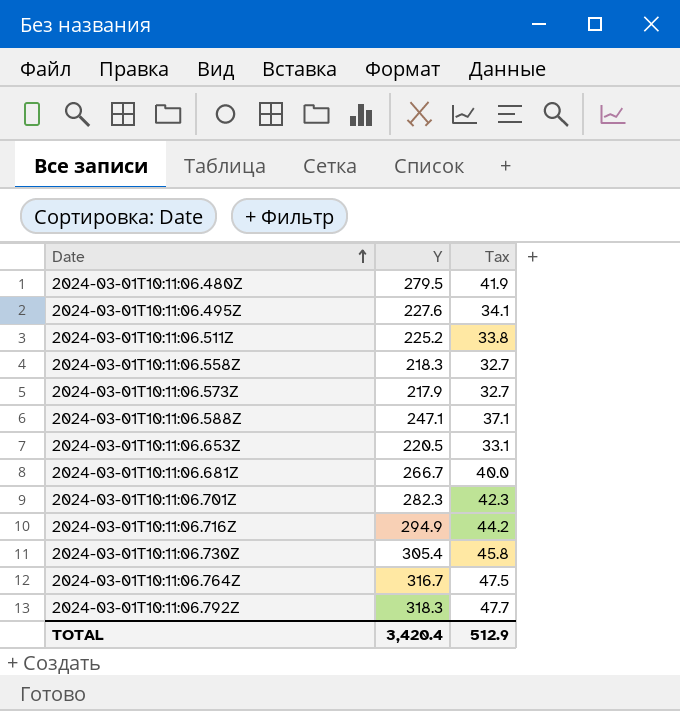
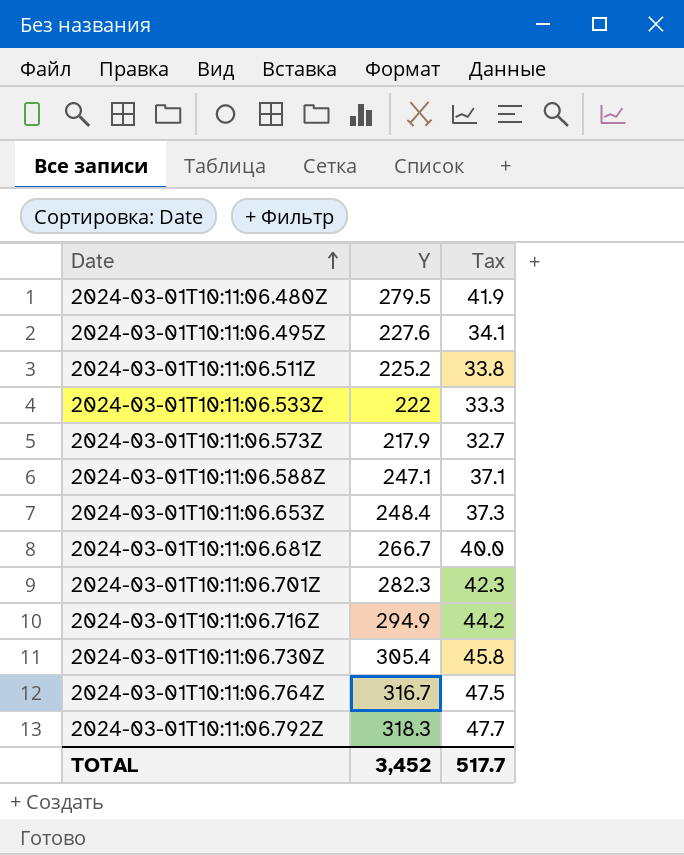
row 2024-03-01T10:11:06.558Z: 218.3 | 32.7 -> none
row 2024-03-01T10:11:06.533Z: none -> 222 | 33.3
2024-03-01T10:11:06.653Z | Y: 220.5 -> 248.4
2024-03-01T10:11:06.653Z | Tax: 33.1 -> 37.3
TOTAL | Y: 3,420.4 -> 3,452
TOTAL | Tax: 512.9 -> 517.7

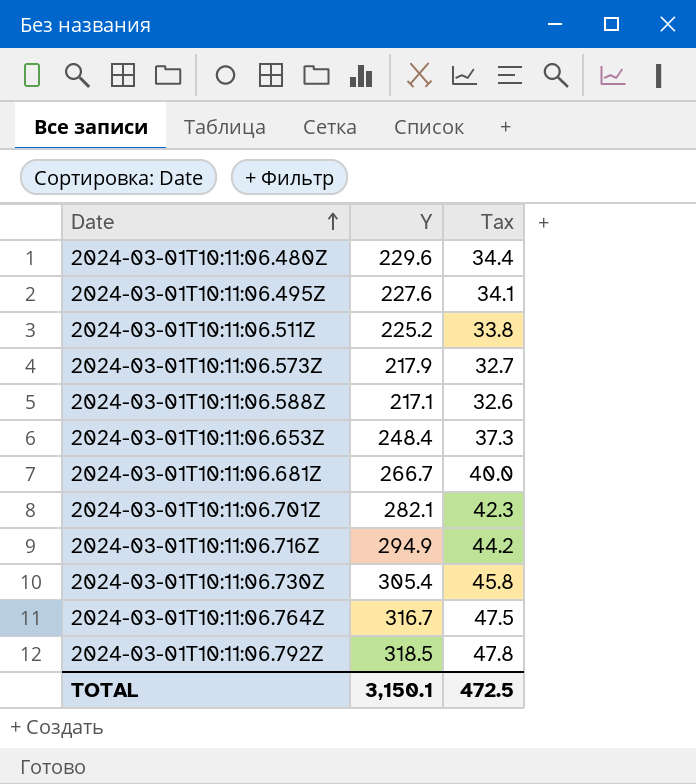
row 2024-03-01T10:11:06.533Z: 222 | 33.3 -> none
2024-03-01T10:11:06.480Z | Y: 279.5 -> 229.6
2024-03-01T10:11:06.480Z | Tax: 41.9 -> 34.4
2024-03-01T10:11:06.588Z | Y: 247.1 -> 217.1
2024-03-01T10:11:06.588Z | Tax: 37.1 -> 32.6
2024-03-01T10:11:06.701Z | Y: 282.3 -> 282.1
2024-03-01T10:11:06.792Z | Y: 318.3 -> 318.5
2024-03-01T10:11:06.792Z | Tax: 47.7 -> 47.8
TOTAL | Y: 3,452 -> 3,150.1
TOTAL | Tax: 517.7 -> 472.5

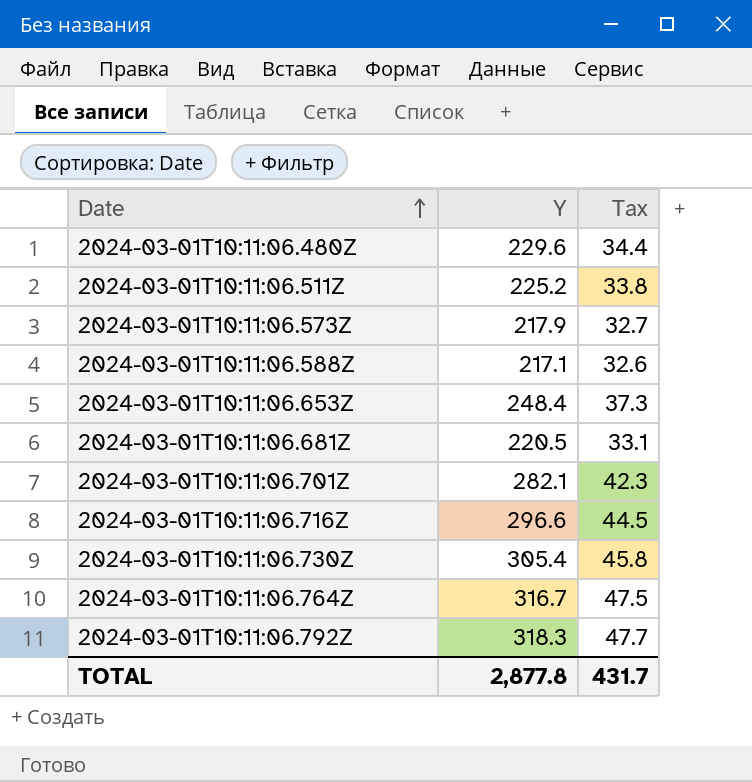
row 2024-03-01T10:11:06.495Z: 227.6 | 34.1 -> none
2024-03-01T10:11:06.681Z | Y: 266.7 -> 220.5
2024-03-01T10:11:06.681Z | Tax: 40.0 -> 33.1
2024-03-01T10:11:06.716Z | Y: 294.9 -> 296.6
2024-03-01T10:11:06.716Z | Tax: 44.2 -> 44.5
2024-03-01T10:11:06.792Z | Y: 318.5 -> 318.3
2024-03-01T10:11:06.792Z | Tax: 47.8 -> 47.7
TOTAL | Y: 3,150.1 -> 2,877.8
TOTAL | Tax: 472.5 -> 431.7

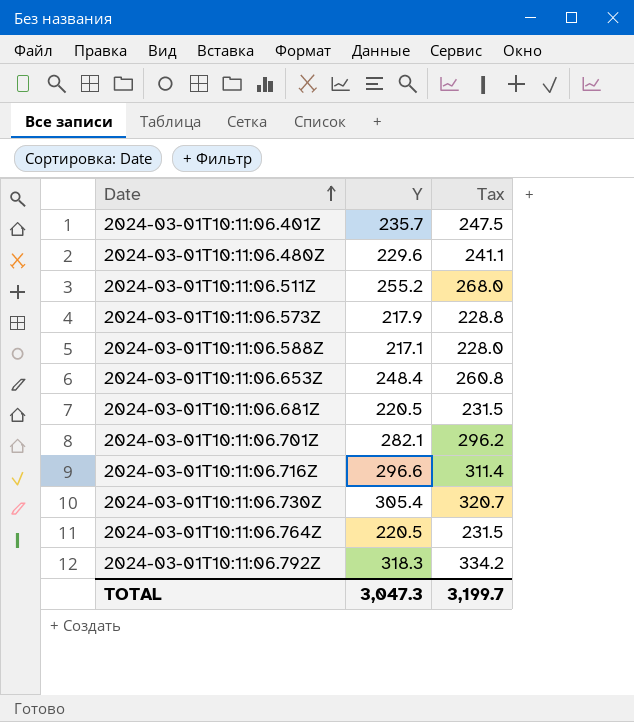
column Tax | formula: [Y] * 0.15 -> [Y] * 1.05
row 2024-03-01T10:11:06.401Z: none -> 235.7 | 247.5
2024-03-01T10:11:06.511Z | Y: 225.2 -> 255.2
2024-03-01T10:11:06.764Z | Y: 316.7 -> 220.5
TOTAL | Y: 2,877.8 -> 3,047.3
TOTAL | Tax: 431.7 -> 3,199.7

